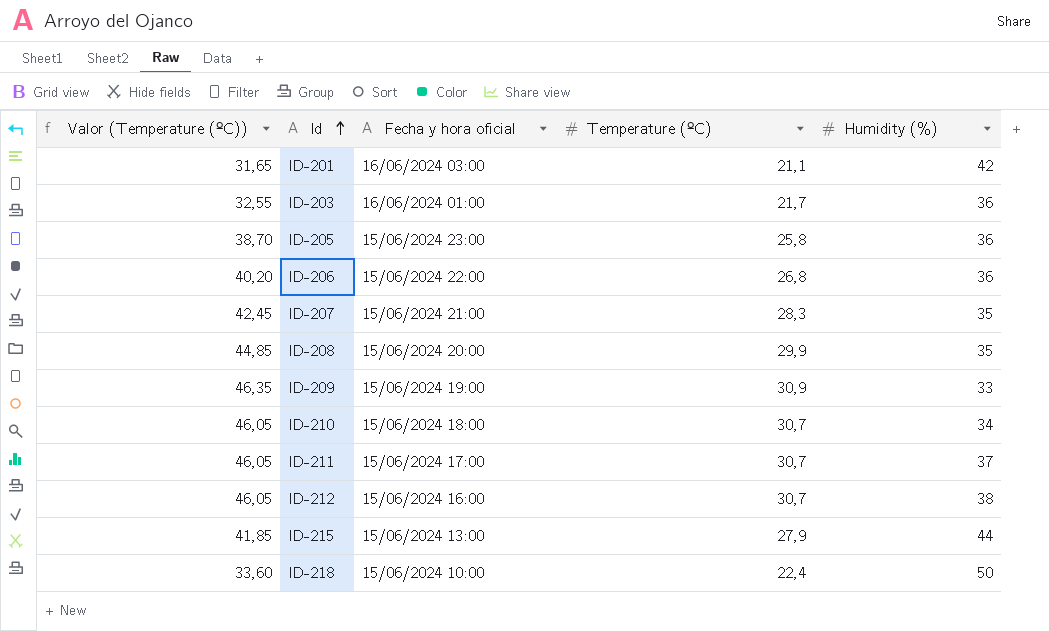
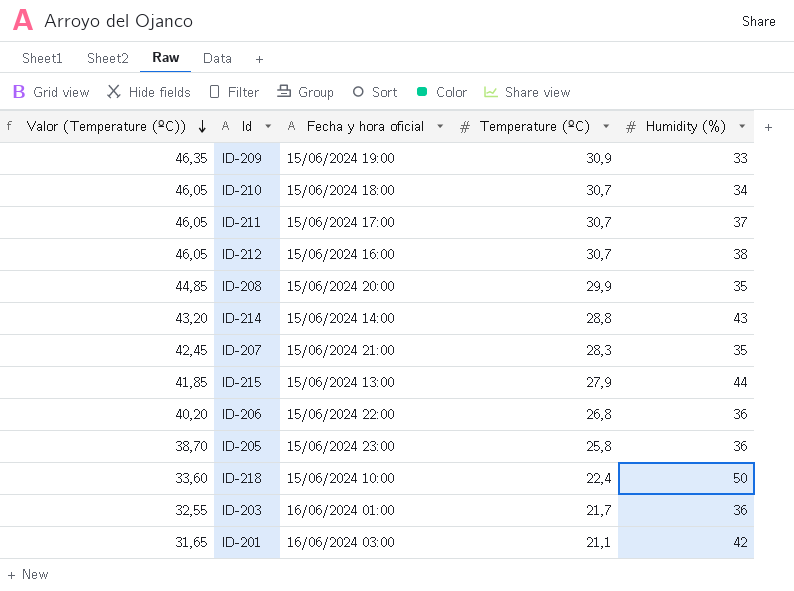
row order: Id ascending -> Valor (Temperature (ºC)) descending
row ID-214: none -> 43,20 | 15/06/2024 14:00 | 28,8 | 43

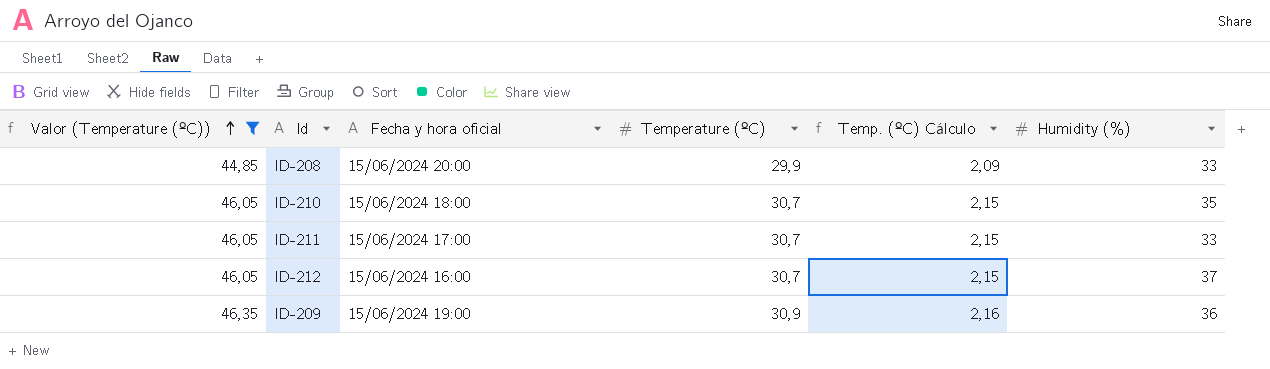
filter: none -> Valor (Temperature (ºC)) >= 44,85
row order: Valor (Temperature (ºC)) descending -> Valor (Temperature (ºC)) ascending
column Temp. (ºC) Cálculo | formula: none -> [Temperature (ºC)] * 0,07
ID-208 | Humidity (%): 35 -> 33
ID-210 | Humidity (%): 34 -> 35
ID-211 | Humidity (%): 37 -> 33
ID-212 | Humidity (%): 38 -> 37
ID-209 | Humidity (%): 33 -> 36

